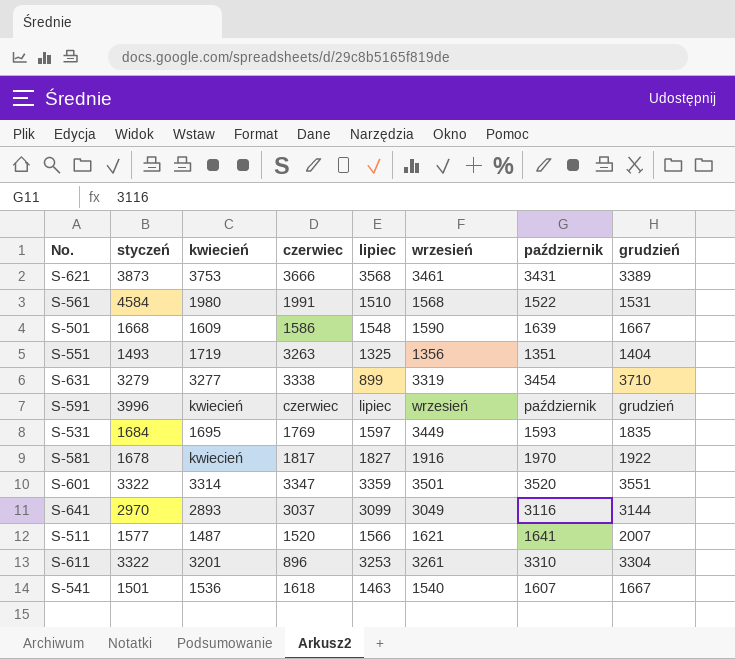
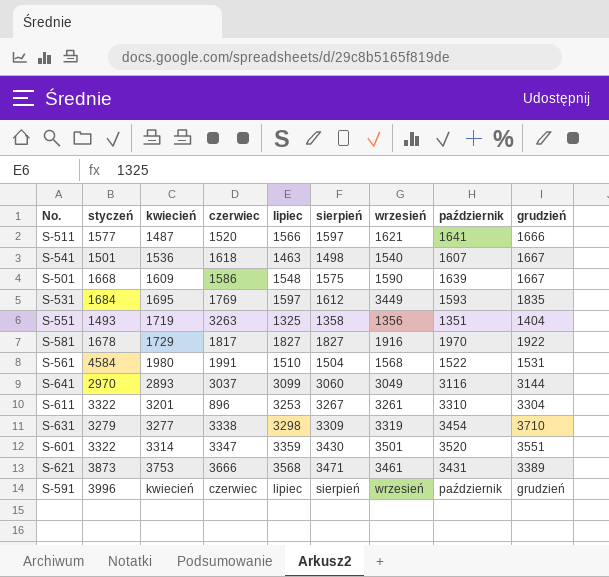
row order: none -> kwiecień ascending
column sierpień | position: none -> 6
S-511 | grudzień: 2007 -> 1666
S-581 | kwiecień: kwiecień -> 1729
S-631 | lipiec: 899 -> 3298

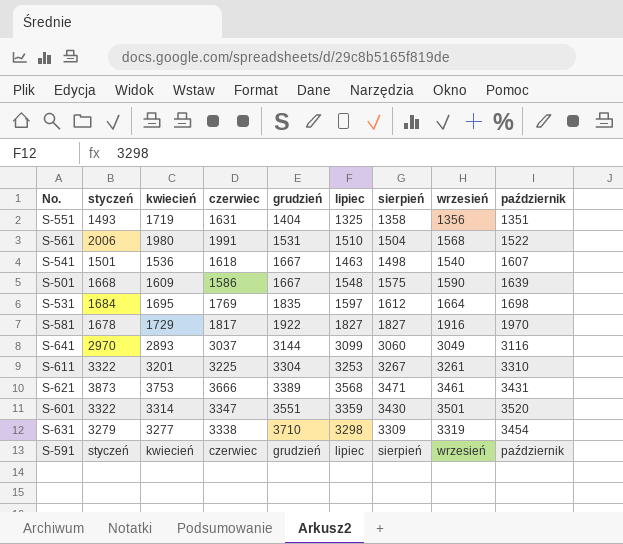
row order: kwiecień ascending -> grudzień ascending
column grudzień | position: 9 -> 5
row S-511: 1577 | 1487 | 1520 | 1566 | 1597 | 1621 | 1641 | 1666 -> none
S-551 | czerwiec: 3263 -> 1631
S-561 | styczeń: 4584 -> 2006
S-531 | wrzesień: 3449 -> 1664
S-531 | październik: 1593 -> 1698
S-611 | czerwiec: 896 -> 3225
S-591 | styczeń: 3996 -> styczeń

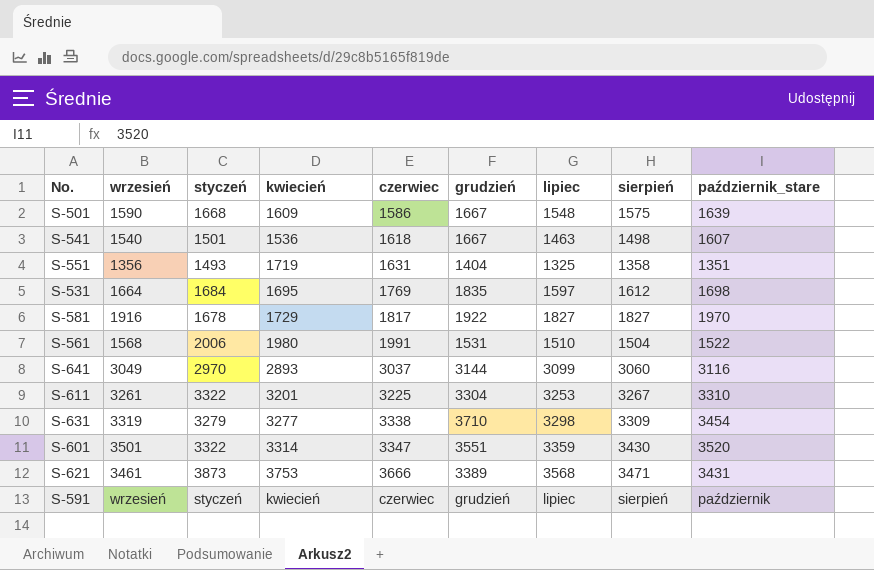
row order: grudzień ascending -> czerwiec ascending
column wrzesień | position: 8 -> 2
column name: październik -> październik_stare

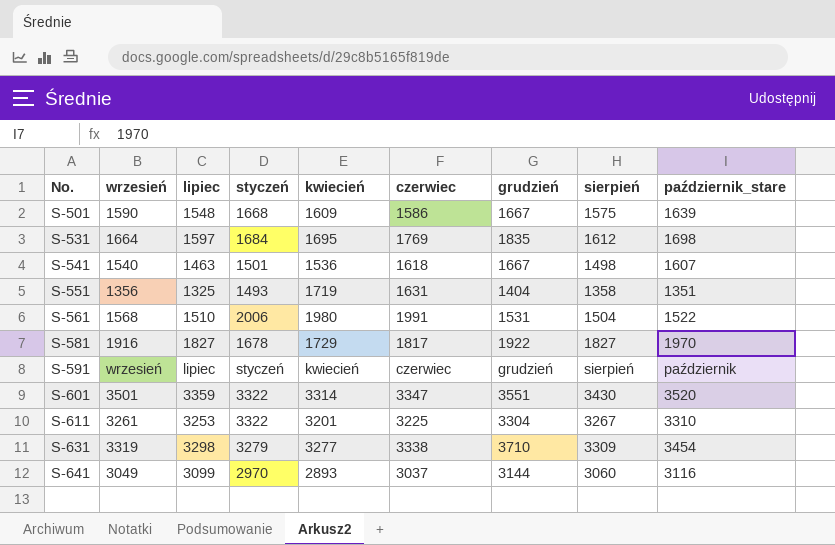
row order: czerwiec ascending -> No. ascending
column lipiec | position: 7 -> 3
row S-621: 3461 | 3873 | 3753 | 3666 | 3389 | 3568 | 3471 | 3431 -> none

